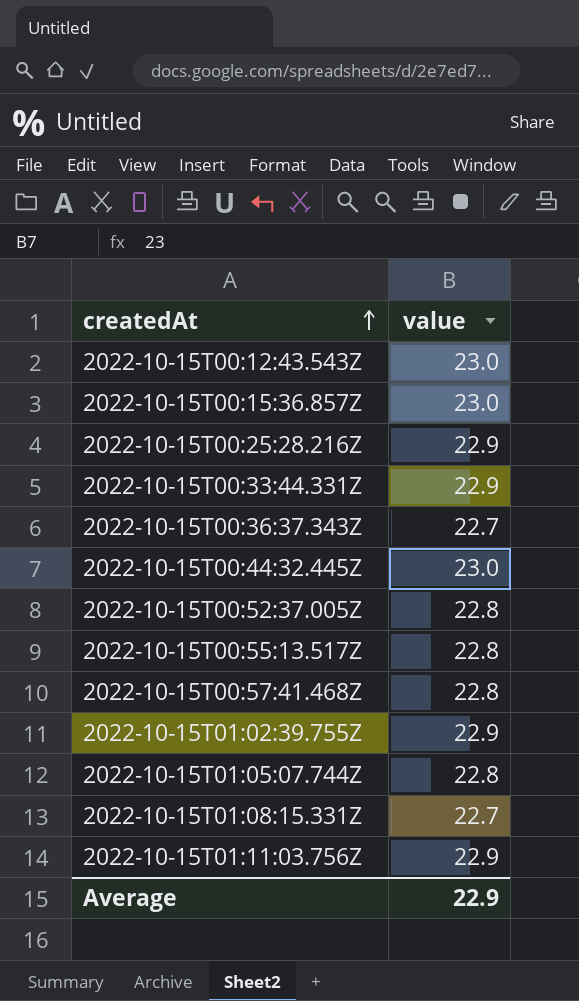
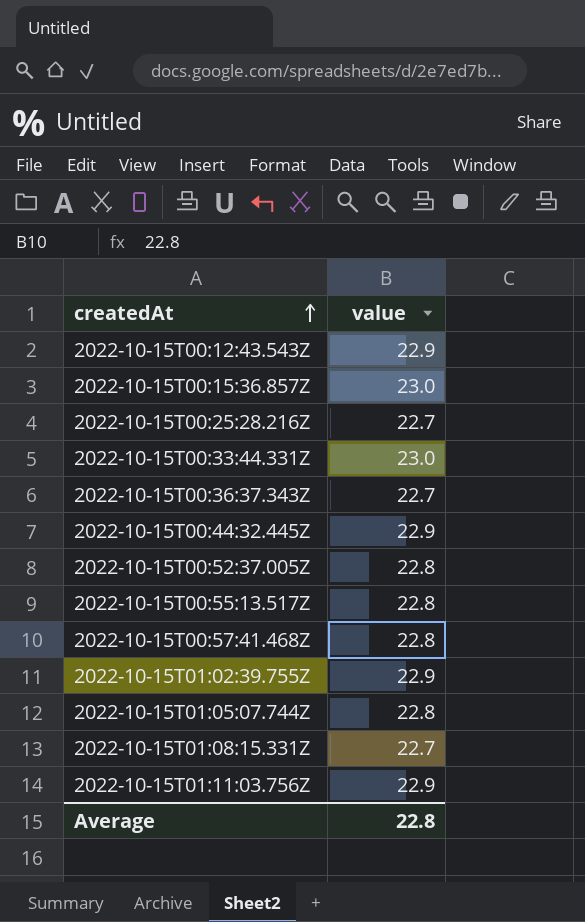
2022-10-15T00:12:43.543Z | value: 23.0 -> 22.9
2022-10-15T00:25:28.216Z | value: 22.9 -> 22.7
2022-10-15T00:33:44.331Z | value: 22.9 -> 23.0
2022-10-15T00:44:32.445Z | value: 23.0 -> 22.9
Average | value: 22.9 -> 22.8

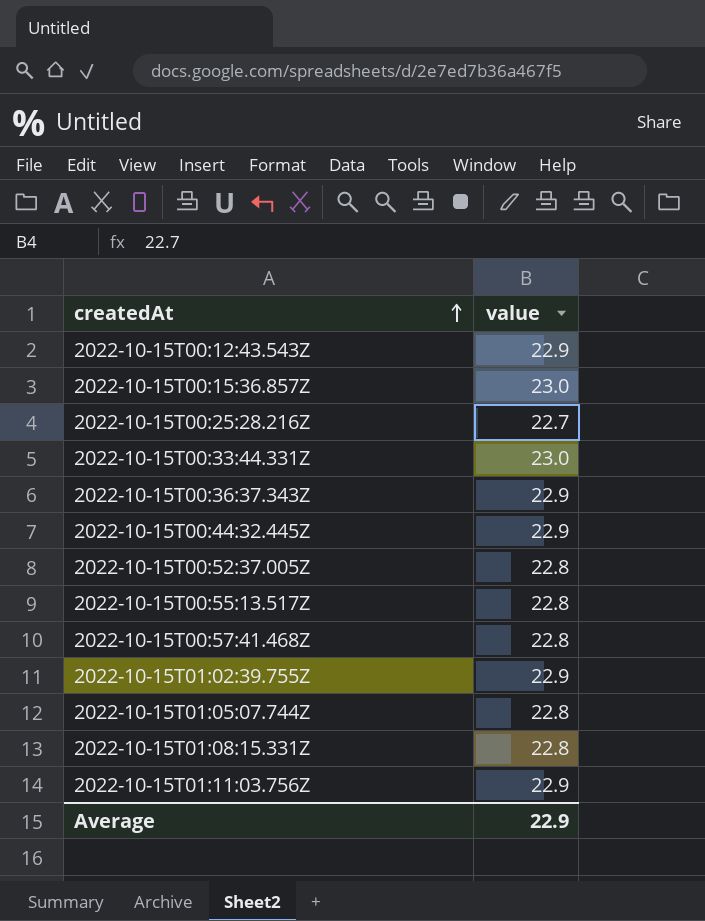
2022-10-15T00:36:37.343Z | value: 22.7 -> 22.9
2022-10-15T01:08:15.331Z | value: 22.7 -> 22.8
Average | value: 22.8 -> 22.9

